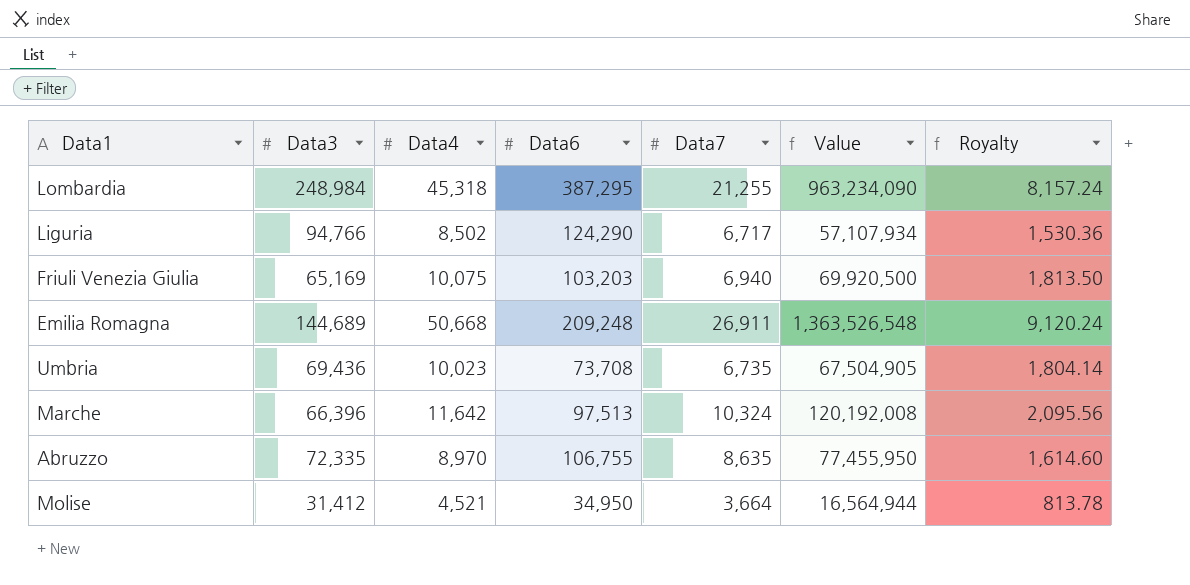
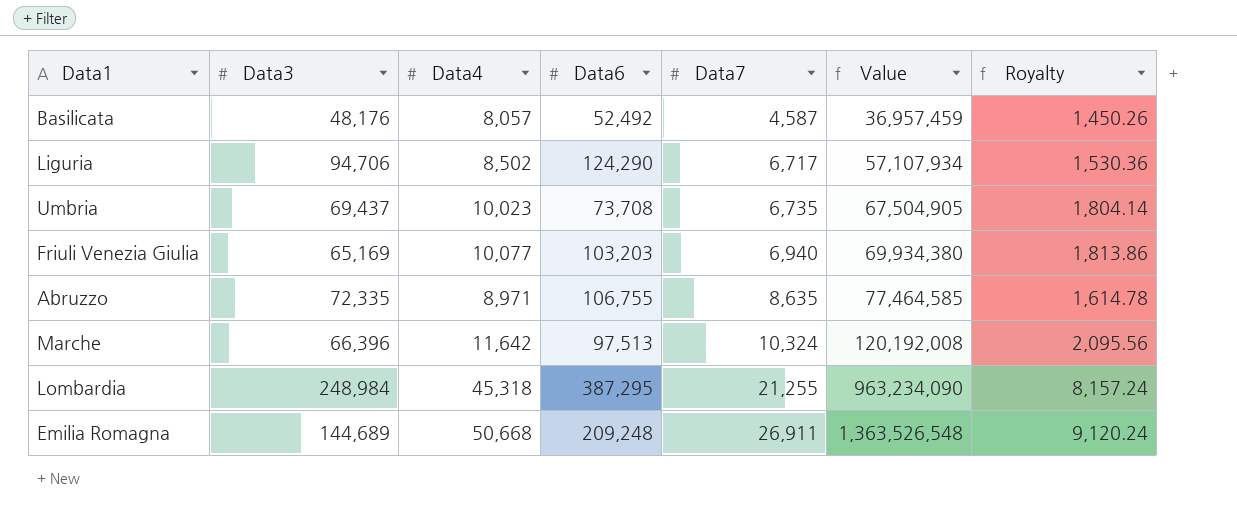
row order: none -> Data7 ascending
row Molise: 31,412 | 4,521 | 34,950 | 3,664 | 16,564,944 | 813.78 -> none
row Basilicata: none -> 48,176 | 8,057 | 52,492 | 4,587 | 36,957,459 | 1,450.26
Liguria | Data3: 94,766 -> 94,706
Umbria | Data3: 69,436 -> 69,437
Friuli Venezia Giulia | Data4: 10,075 -> 10,077
Friuli Venezia Giulia | Value: 69,920,500 -> 69,934,380
Friuli Venezia Giulia | Royalty: 1,813.50 -> 1,813.86
Abruzzo | Data4: 8,970 -> 8,971
Abruzzo | Value: 77,455,950 -> 77,464,585
Abruzzo | Royalty: 1,614.60 -> 1,614.78

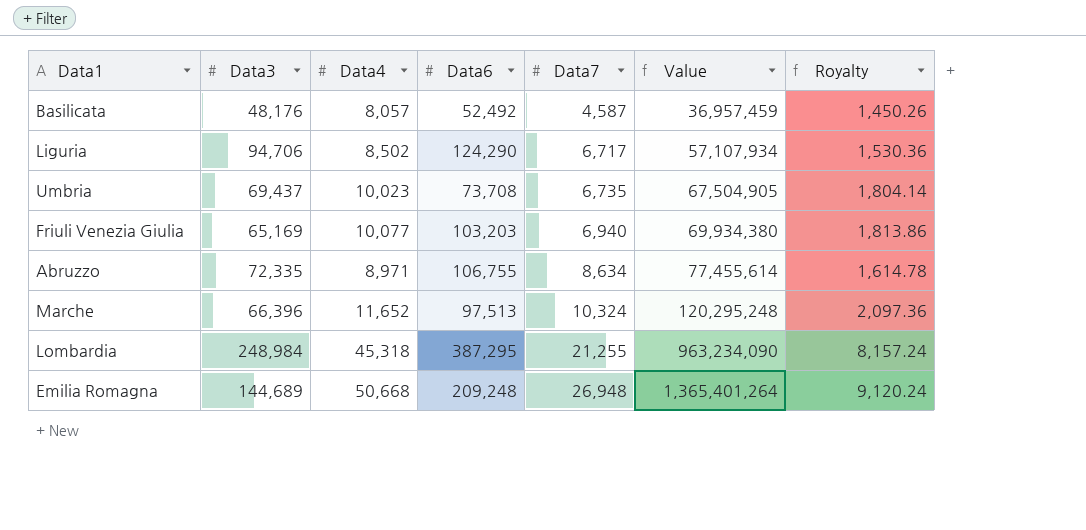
Abruzzo | Data7: 8,635 -> 8,634
Abruzzo | Value: 77,464,585 -> 77,455,614
Marche | Data4: 11,642 -> 11,652
Marche | Value: 120,192,008 -> 120,295,248
Marche | Royalty: 2,095.56 -> 2,097.36
Emilia Romagna | Data7: 26,911 -> 26,948
Emilia Romagna | Value: 1,363,526,548 -> 1,365,401,264

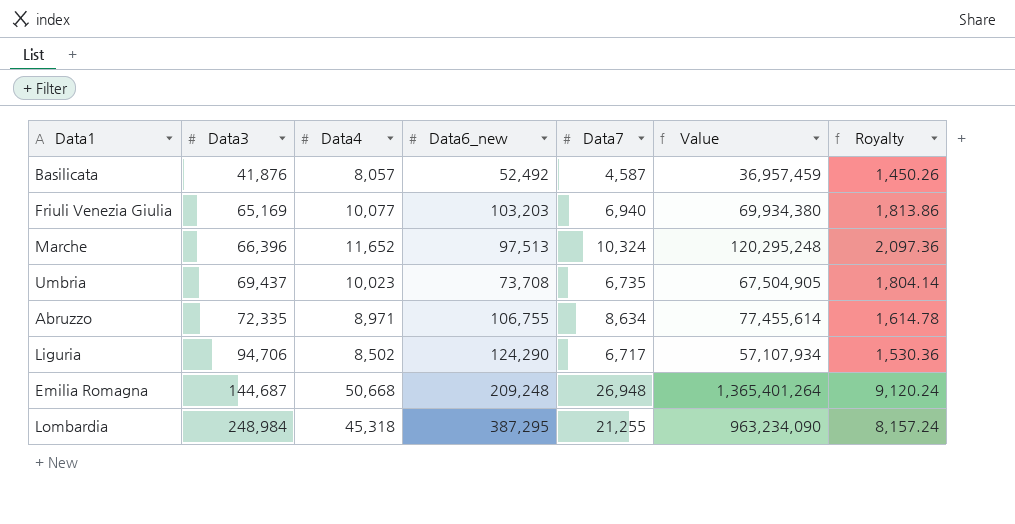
row order: Data7 ascending -> Data3 ascending
column name: Data6 -> Data6_new
Basilicata | Data3: 48,176 -> 41,876
Emilia Romagna | Data3: 144,689 -> 144,687

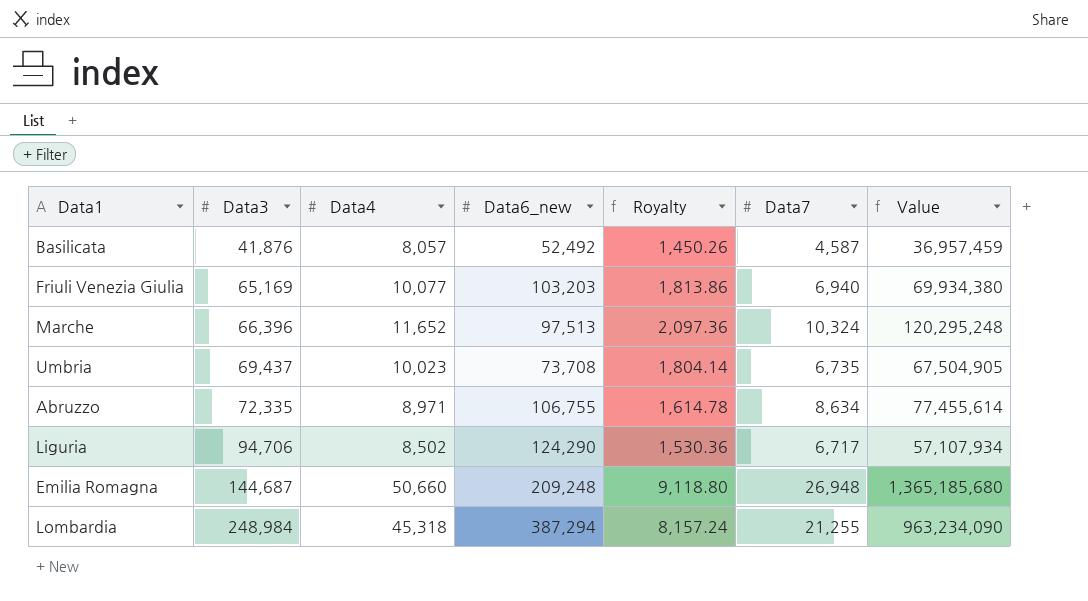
column Royalty | position: 7 -> 5
Emilia Romagna | Data4: 50,668 -> 50,660
Emilia Romagna | Royalty: 9,120.24 -> 9,118.80
Emilia Romagna | Value: 1,365,401,264 -> 1,365,185,680
Lombardia | Data6_new: 387,295 -> 387,294

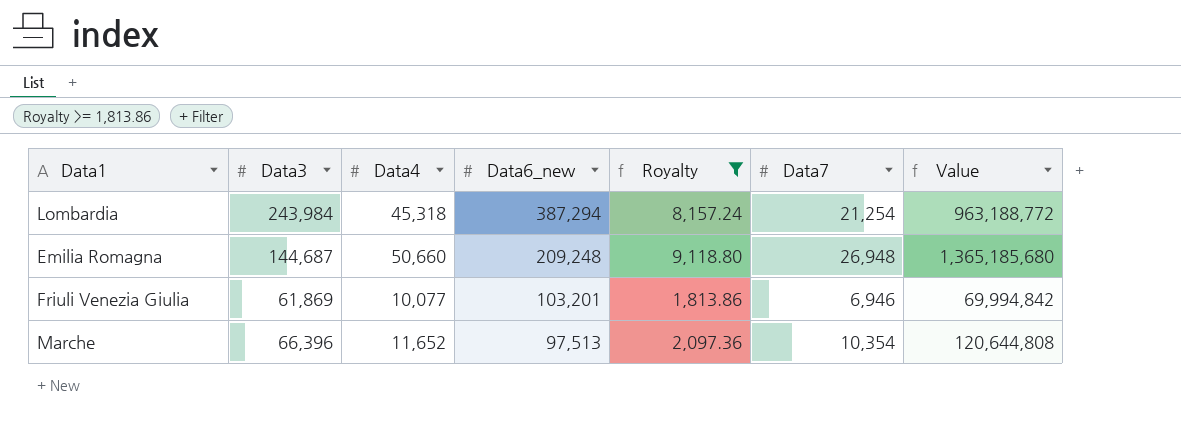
filter: none -> Royalty >= 1,813.86
row order: Data3 ascending -> Data6_new descending
Lombardia | Data3: 248,984 -> 243,984
Lombardia | Data7: 21,255 -> 21,254
Lombardia | Value: 963,234,090 -> 963,188,772
Friuli Venezia Giulia | Data3: 65,169 -> 61,869
Friuli Venezia Giulia | Data6_new: 103,203 -> 103,201
Friuli Venezia Giulia | Data7: 6,940 -> 6,946
Friuli Venezia Giulia | Value: 69,934,380 -> 69,994,842
Marche | Data7: 10,324 -> 10,354
Marche | Value: 120,295,248 -> 120,644,808

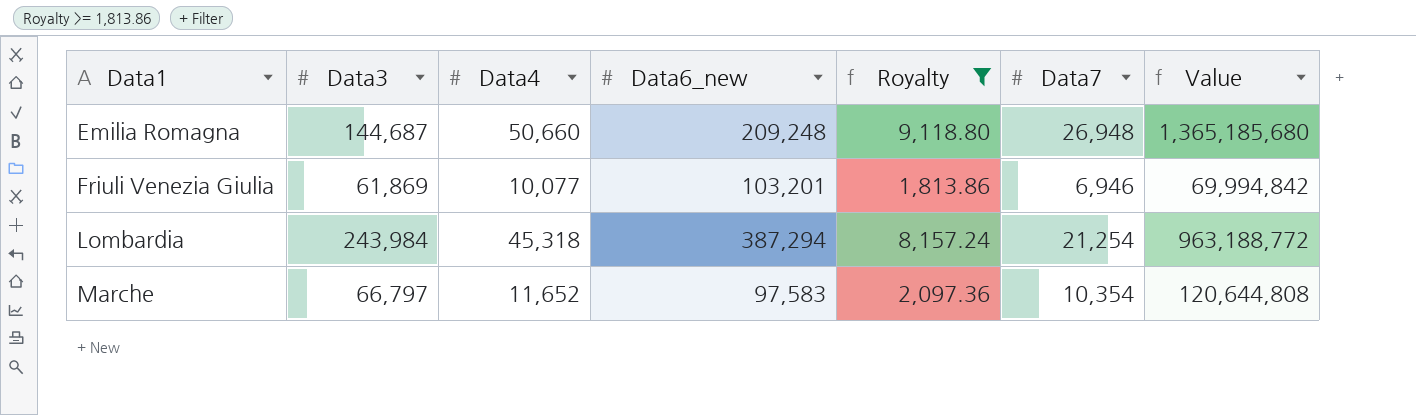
row order: Data6_new descending -> Data1 ascending
Marche | Data3: 66,396 -> 66,797
Marche | Data6_new: 97,513 -> 97,583

